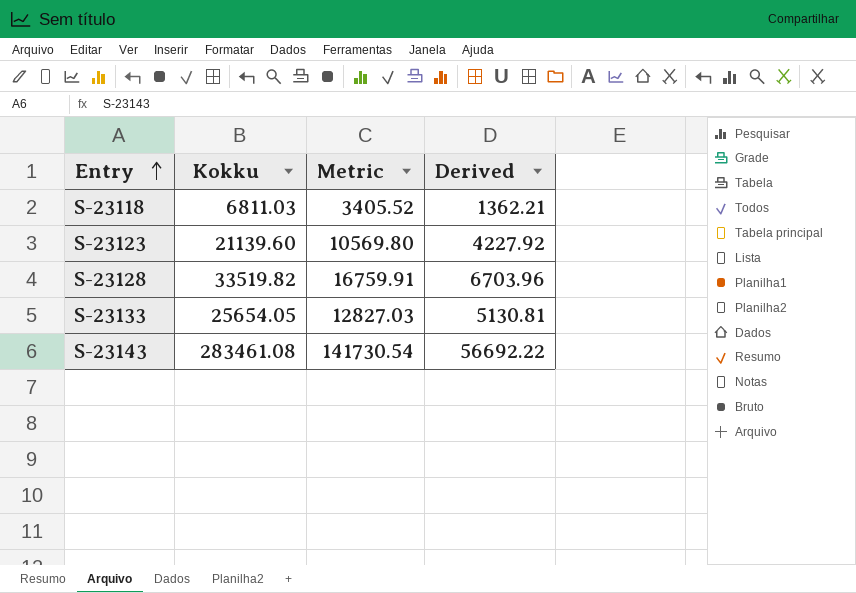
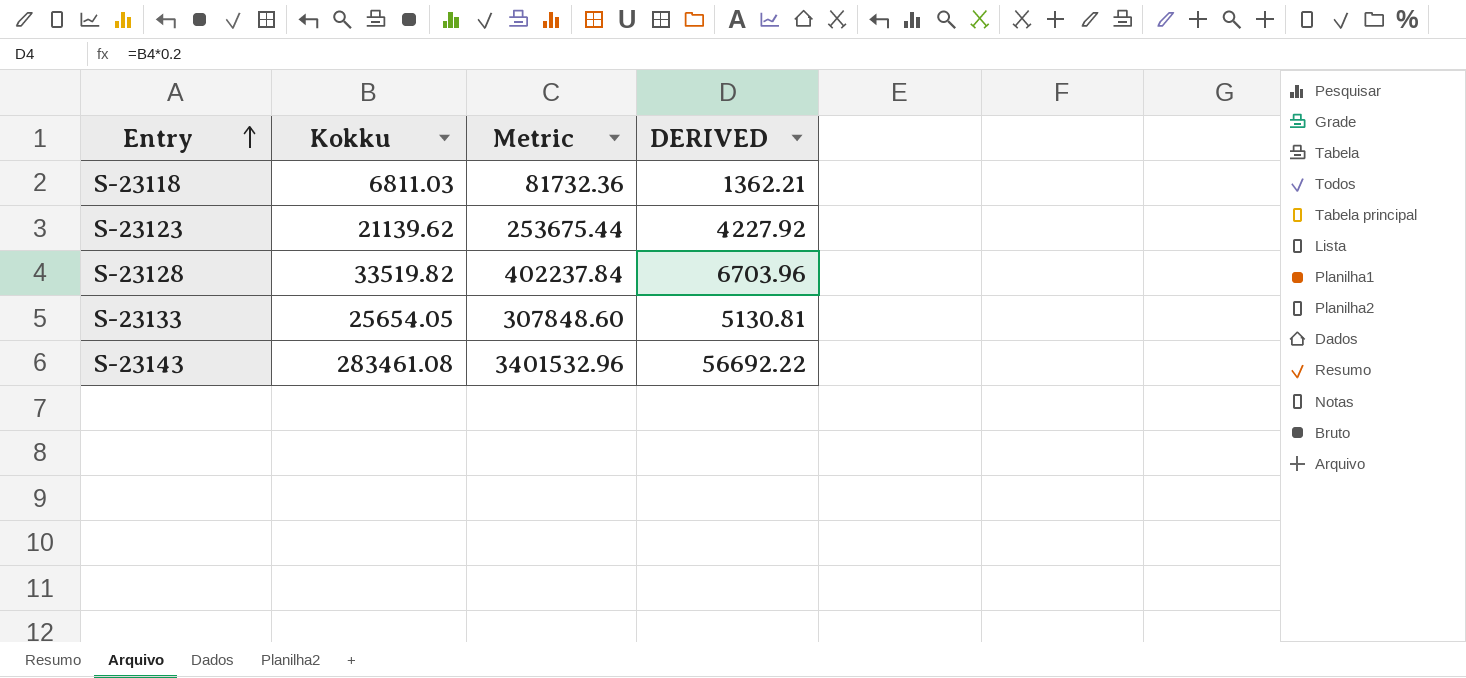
column Metric | formula: [Kokku] * 0.5 -> [Kokku] * 12
column name: Derived -> DERIVED
S-23123 | Kokku: 21139.60 -> 21139.62

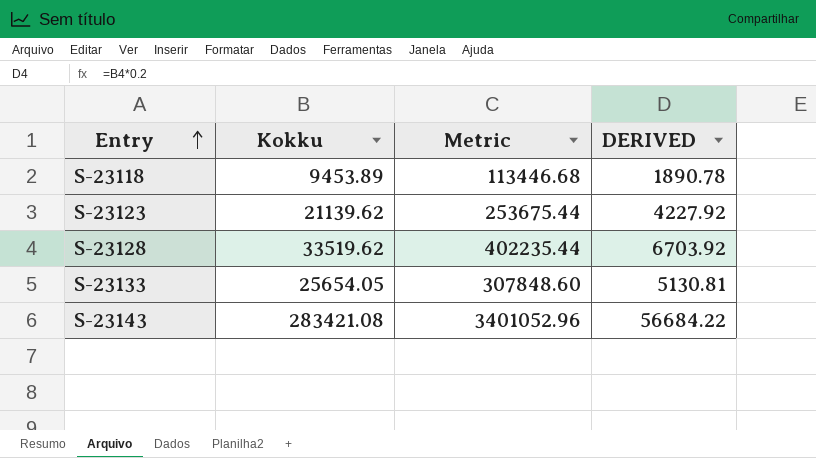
S-23118 | Kokku: 6811.03 -> 9453.89
S-23118 | Metric: 81732.36 -> 113446.68
S-23118 | DERIVED: 1362.21 -> 1890.78
S-23128 | Kokku: 33519.82 -> 33519.62
S-23128 | Metric: 402237.84 -> 402235.44
S-23128 | DERIVED: 6703.96 -> 6703.92
S-23143 | Kokku: 283461.08 -> 283421.08
S-23143 | Metric: 3401532.96 -> 3401052.96
S-23143 | DERIVED: 56692.22 -> 56684.22

